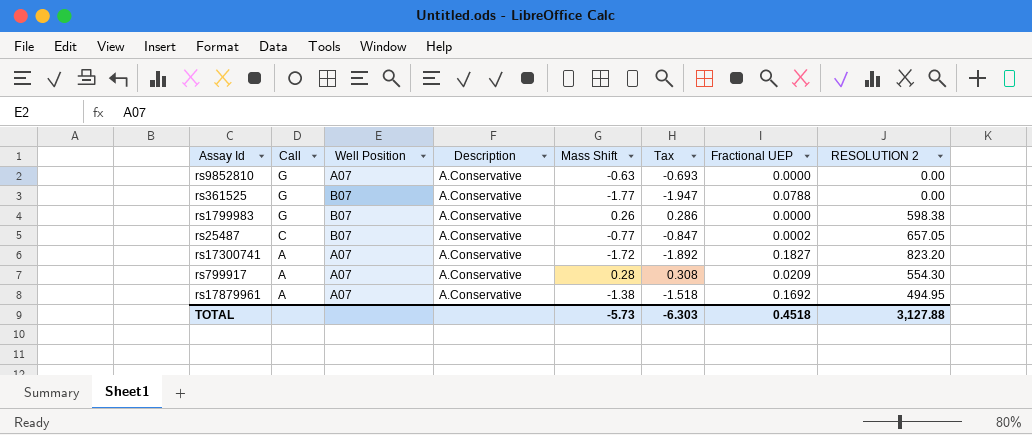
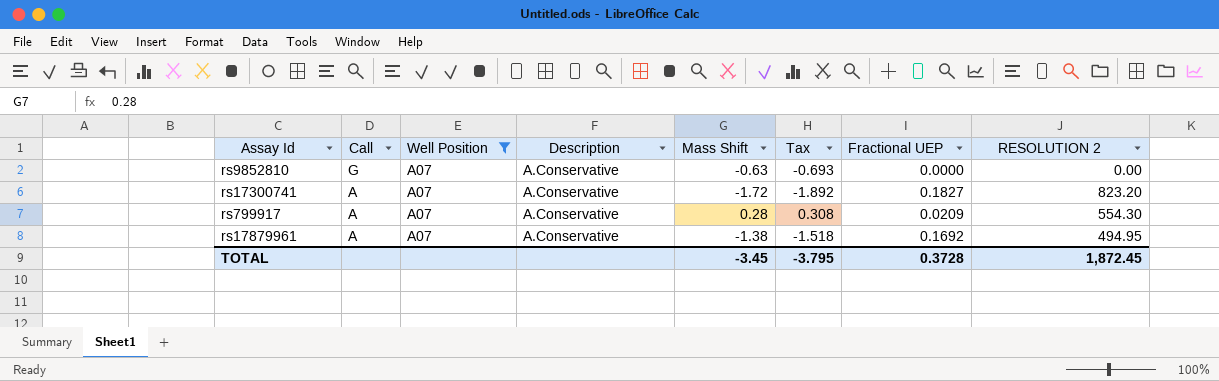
filter: none -> Well Position = A07
TOTAL | Mass Shift: -5.73 -> -3.45
TOTAL | Tax: -6.303 -> -3.795
TOTAL | Fractional UEP: 0.4518 -> 0.3728
TOTAL | RESOLUTION 2: 3,127.88 -> 1,872.45

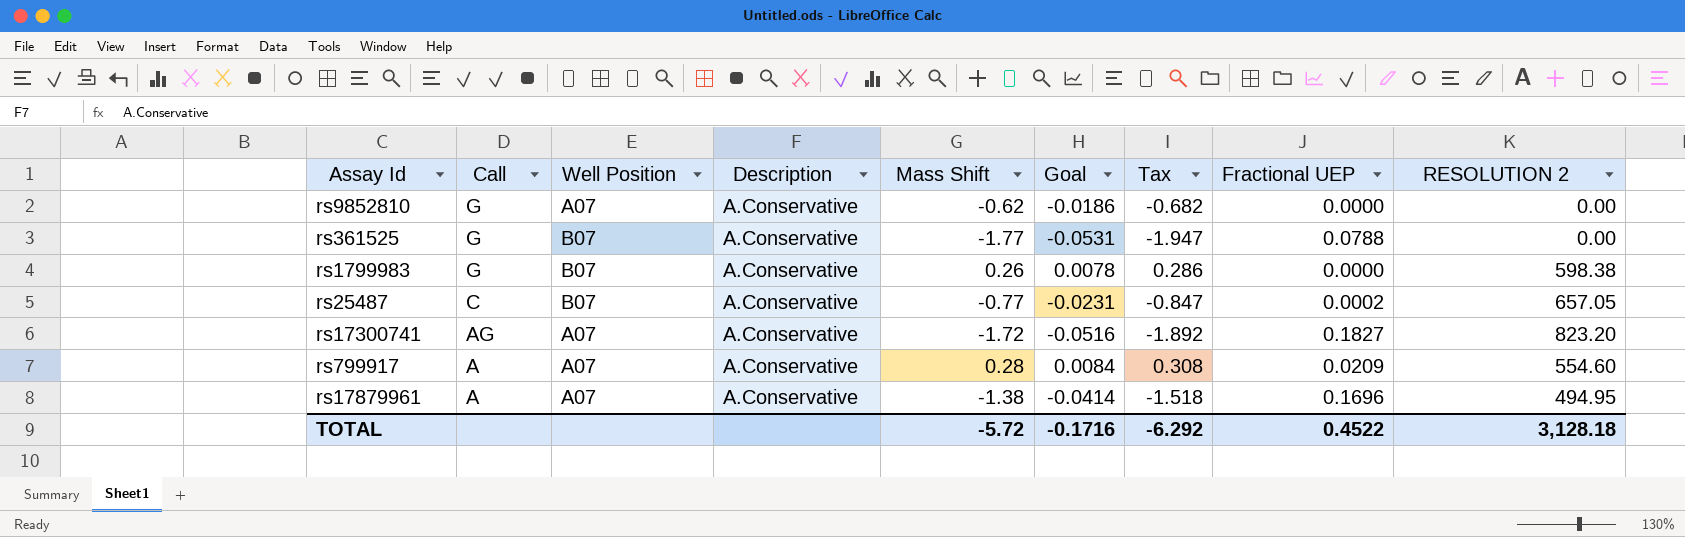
filter: Well Position = A07 -> none
column Goal | formula: none -> [Mass Shift] * 0.03
rs9852810 | Mass Shift: -0.63 -> -0.62
rs9852810 | Tax: -0.693 -> -0.682
rs17300741 | Call: A -> AG
rs799917 | RESOLUTION 2: 554.30 -> 554.60
rs17879961 | Fractional UEP: 0.1692 -> 0.1696
TOTAL | Mass Shift: -3.45 -> -5.72
TOTAL | Tax: -3.795 -> -6.292
TOTAL | Fractional UEP: 0.3728 -> 0.4522
TOTAL | RESOLUTION 2: 1,872.45 -> 3,128.18

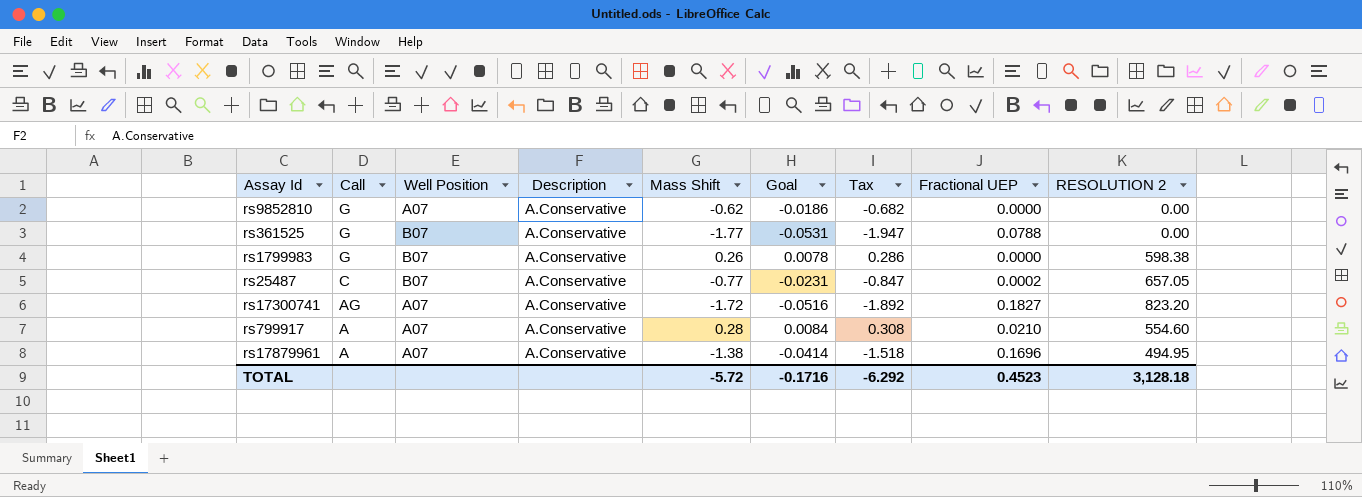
rs799917 | Fractional UEP: 0.0209 -> 0.0210
TOTAL | Fractional UEP: 0.4522 -> 0.4523

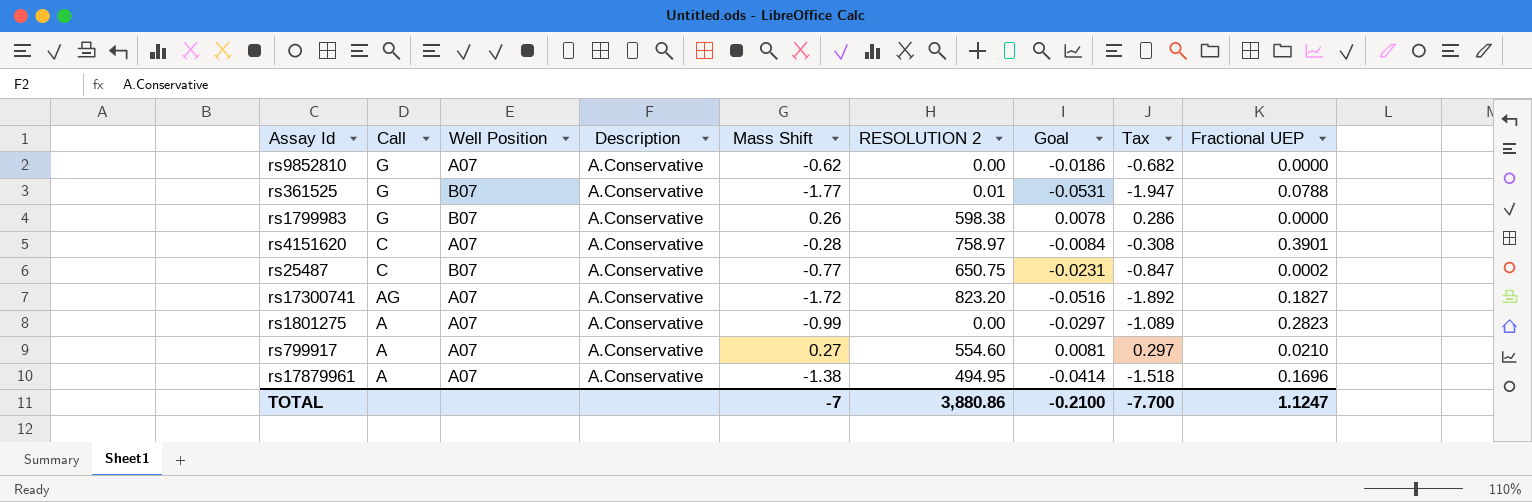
column RESOLUTION 2 | position: 9 -> 6
rs361525 | RESOLUTION 2: 0.00 -> 0.01
row rs4151620: none -> C | A07 | A.Conservative | -0.28 | 758.97 | -0.0084 | -0.308 | 0.3901
rs25487 | RESOLUTION 2: 657.05 -> 650.75
row rs1801275: none -> A | A07 | A.Conservative | -0.99 | 0.00 | -0.0297 | -1.089 | 0.2823
rs799917 | Mass Shift: 0.28 -> 0.27
rs799917 | Goal: 0.0084 -> 0.0081
rs799917 | Tax: 0.308 -> 0.297
TOTAL | Mass Shift: -5.72 -> -7
TOTAL | RESOLUTION 2: 3,128.18 -> 3,880.86
TOTAL | Goal: -0.1716 -> -0.2100
TOTAL | Tax: -6.292 -> -7.700
TOTAL | Fractional UEP: 0.4523 -> 1.1247

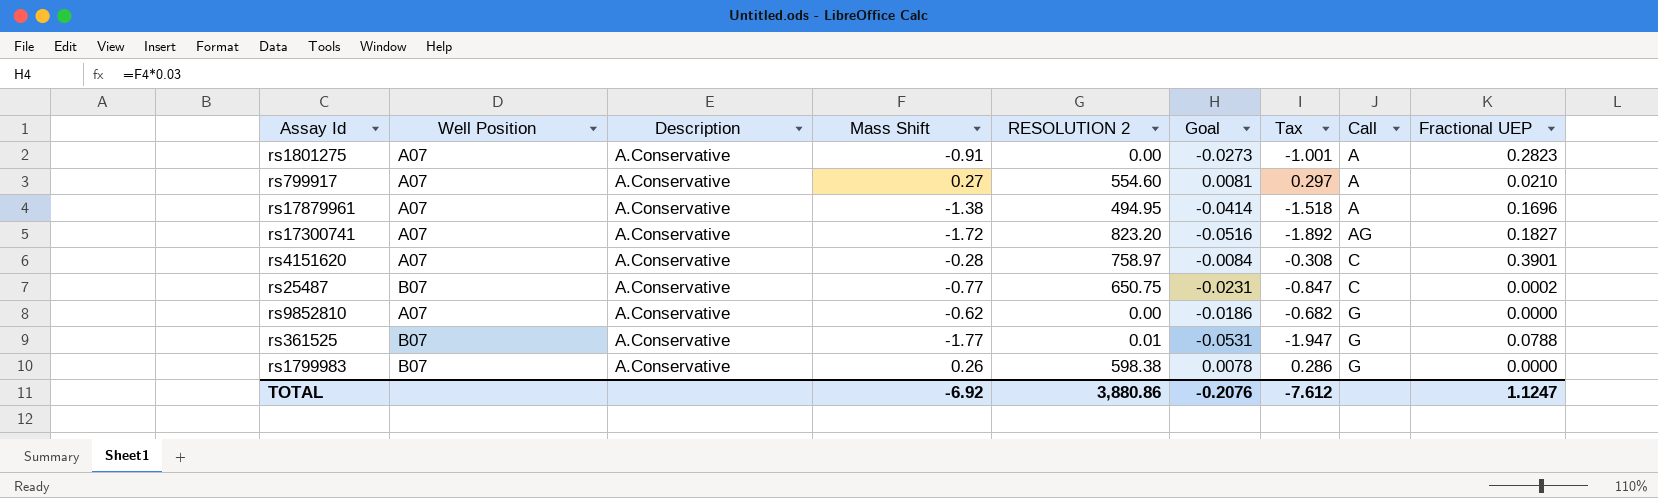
row order: Call descending -> Call ascending
column Call | position: 2 -> 8
rs1801275 | Mass Shift: -0.99 -> -0.91
rs1801275 | Goal: -0.0297 -> -0.0273
rs1801275 | Tax: -1.089 -> -1.001
TOTAL | Mass Shift: -7 -> -6.92
TOTAL | Goal: -0.2100 -> -0.2076
TOTAL | Tax: -7.700 -> -7.612

